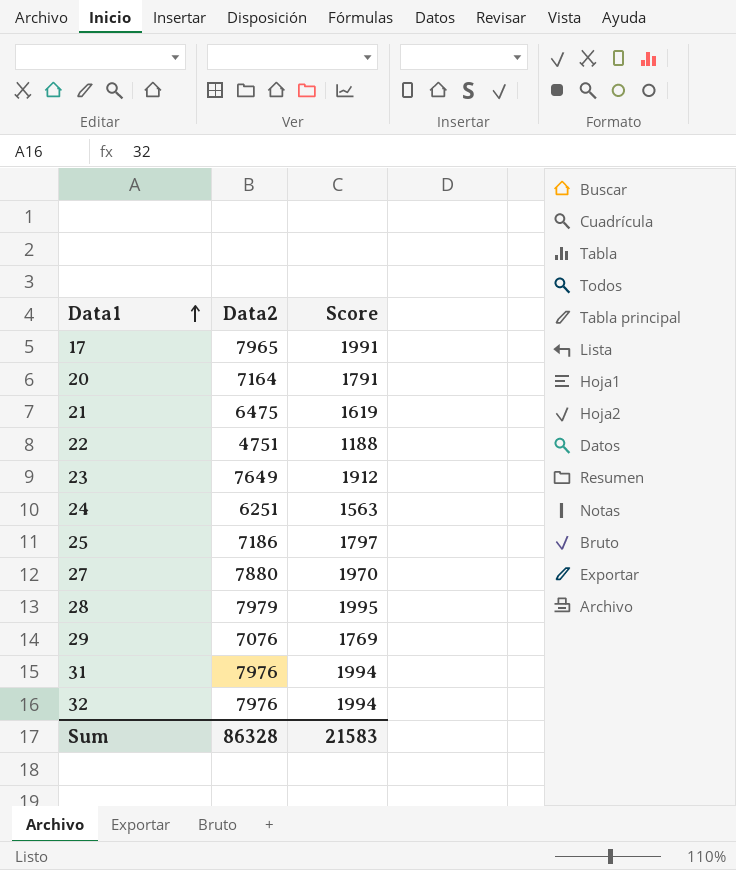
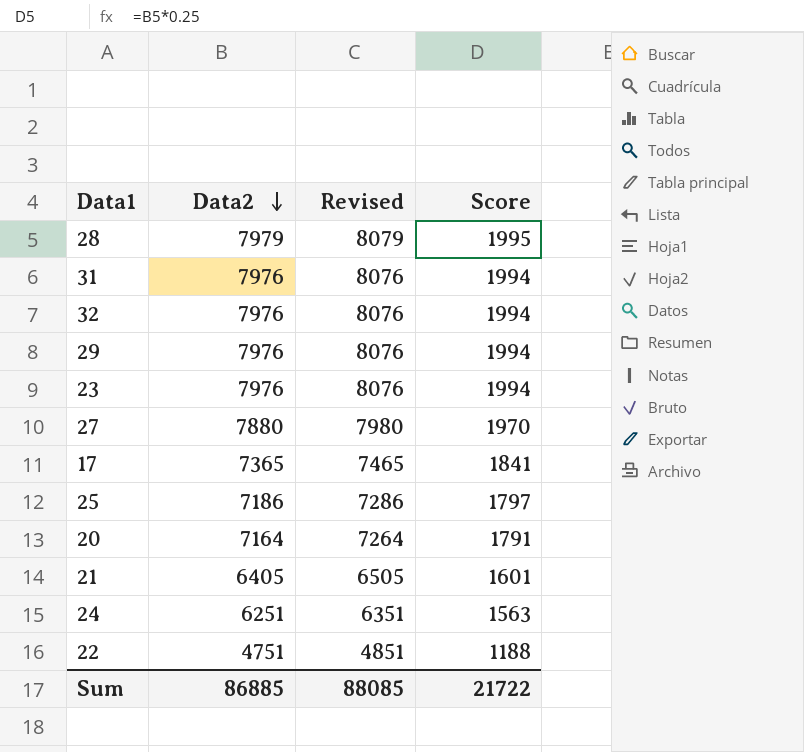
row order: Data1 ascending -> Data2 descending
column Revised | formula: none -> [Data2] + 100
29 | Data2: 7076 -> 7976
29 | Score: 1769 -> 1994
23 | Data2: 7649 -> 7976
23 | Score: 1912 -> 1994
17 | Data2: 7965 -> 7365
17 | Score: 1991 -> 1841
21 | Data2: 6475 -> 6405
21 | Score: 1619 -> 1601
Sum | Data2: 86328 -> 86885
Sum | Score: 21583 -> 21722

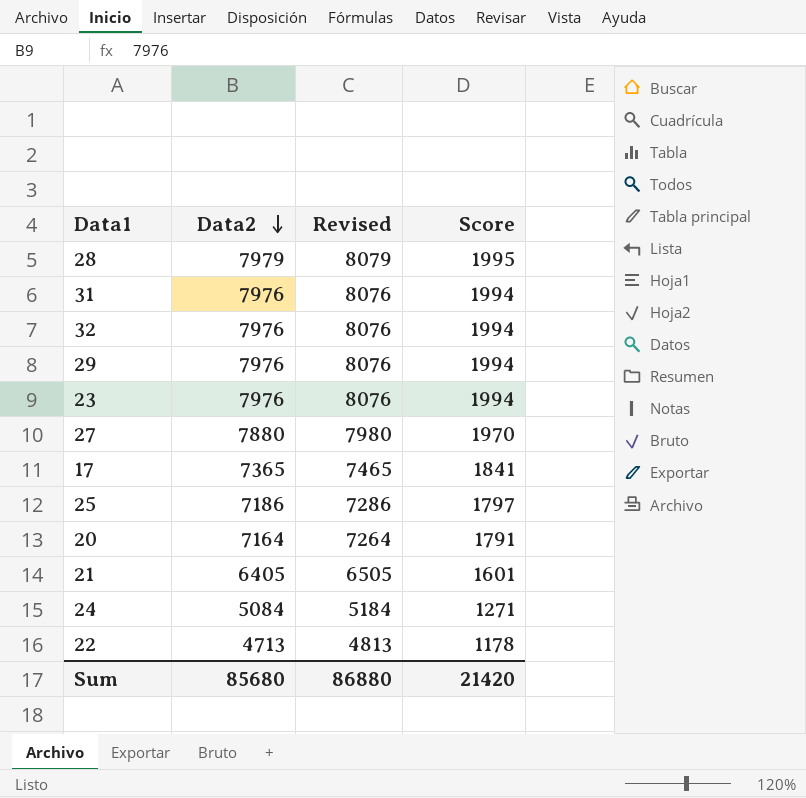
24 | Data2: 6251 -> 5084
24 | Revised: 6351 -> 5184
24 | Score: 1563 -> 1271
22 | Data2: 4751 -> 4713
22 | Revised: 4851 -> 4813
22 | Score: 1188 -> 1178
Sum | Data2: 86885 -> 85680
Sum | Revised: 88085 -> 86880
Sum | Score: 21722 -> 21420

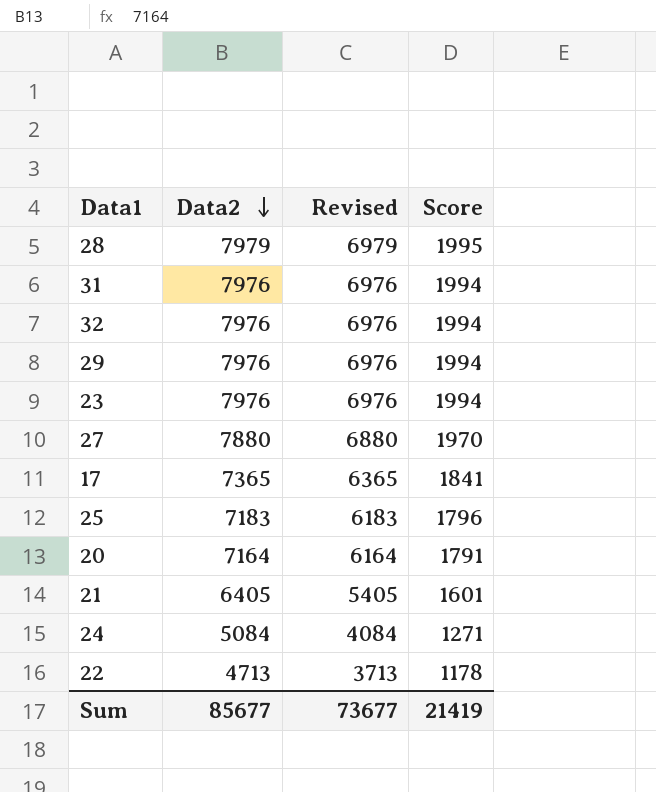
column Revised | formula: [Data2] + 100 -> [Data2] - 1000
25 | Data2: 7186 -> 7183
25 | Score: 1797 -> 1796
Sum | Data2: 85680 -> 85677
Sum | Revised: 86880 -> 73677
Sum | Score: 21420 -> 21419

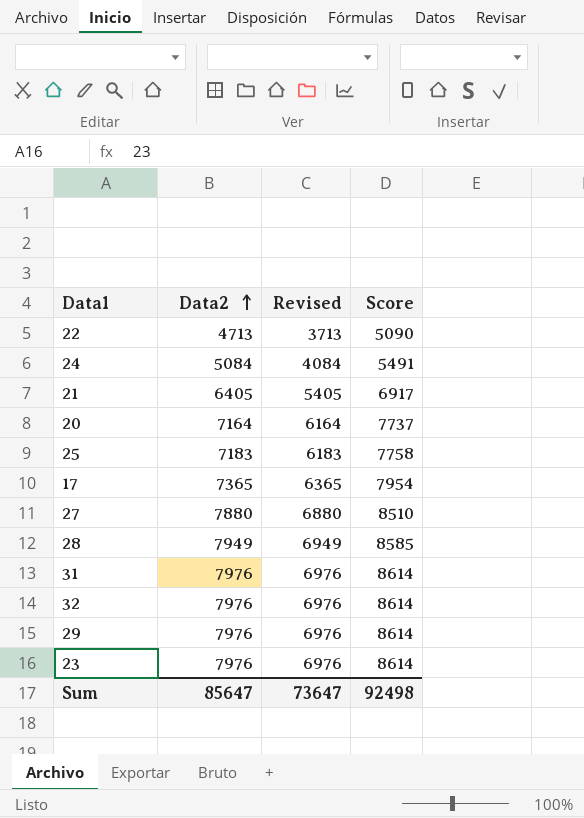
row order: Data2 descending -> Data2 ascending
column Score | formula: [Data2] * 0.25 -> [Data2] * 1.08
28 | Data2: 7979 -> 7949
28 | Revised: 6979 -> 6949
Sum | Data2: 85677 -> 85647
Sum | Revised: 73677 -> 73647
Sum | Score: 21419 -> 92498

